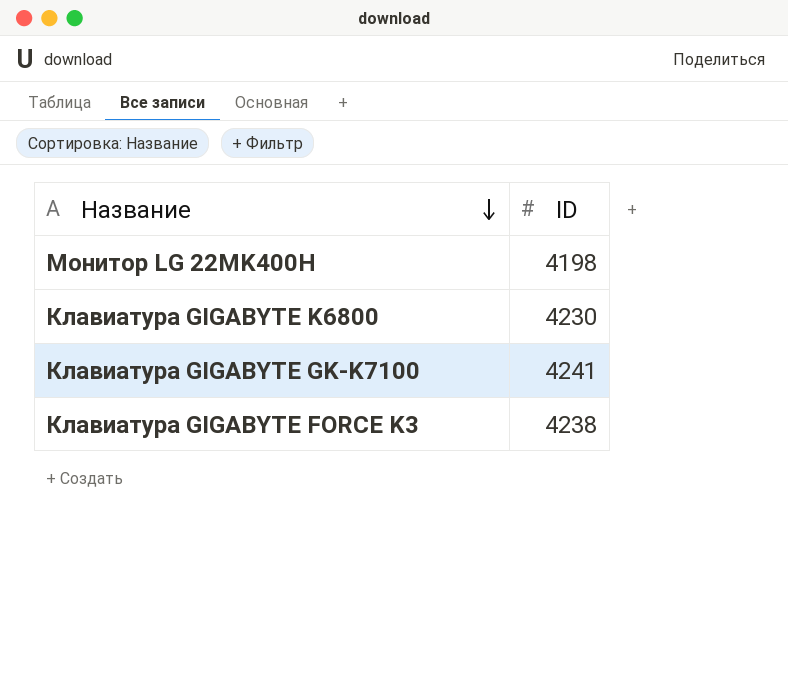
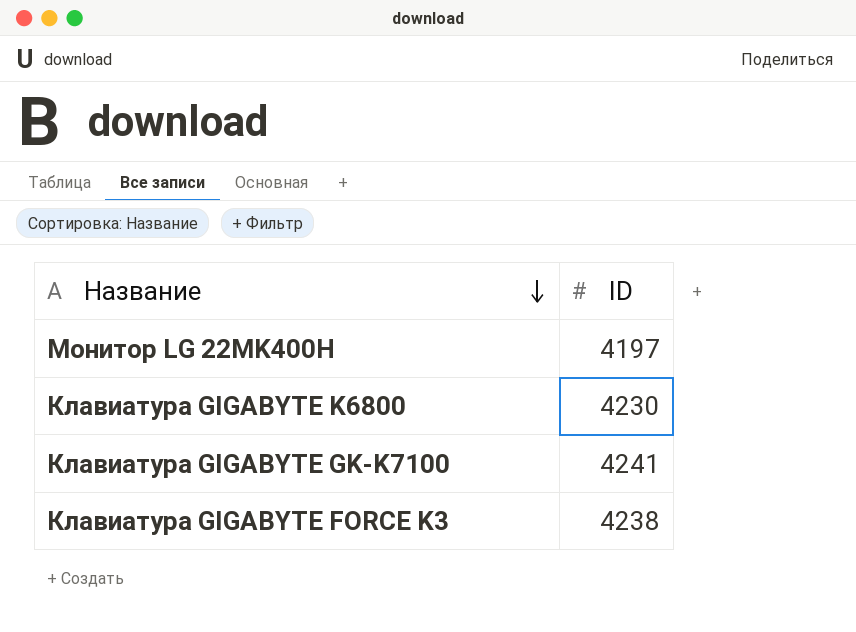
Монитор LG 22MK400H | ID: 4198 -> 4197

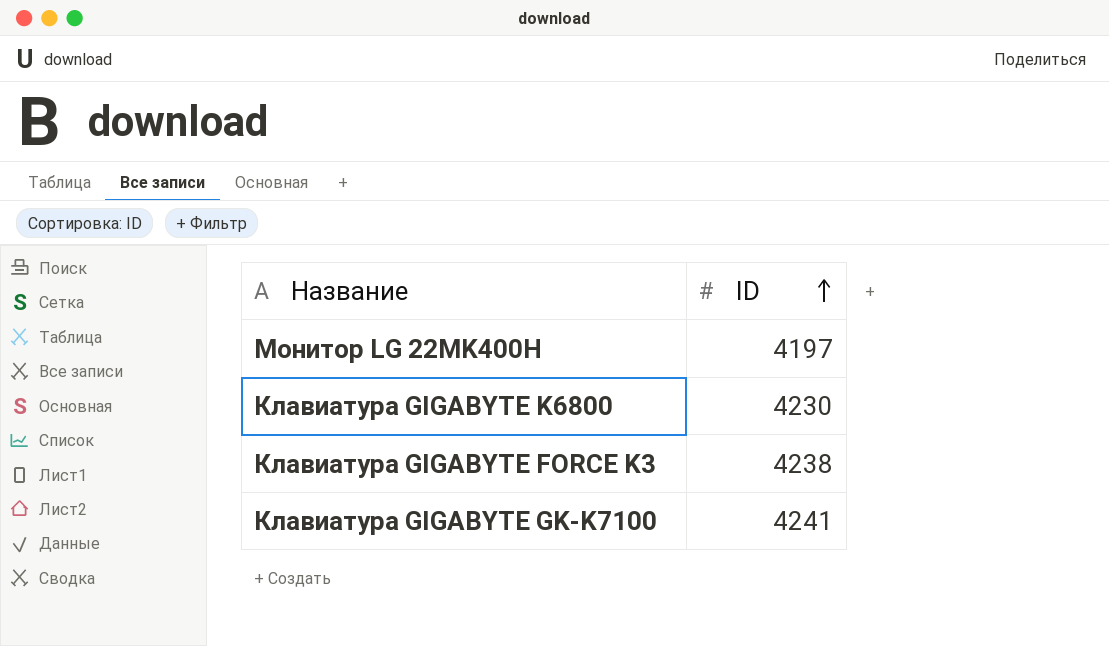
row order: Название descending -> ID ascending

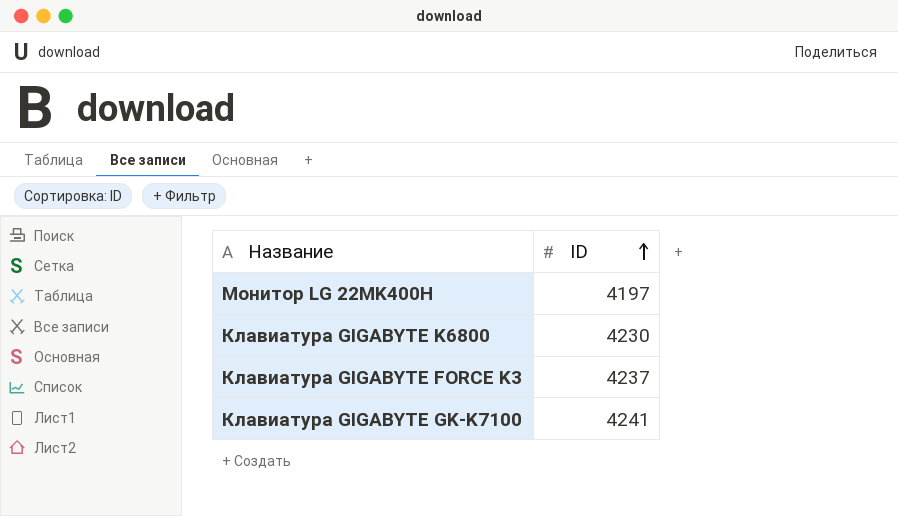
Клавиатура GIGABYTE FORCE K3 | ID: 4238 -> 4237

